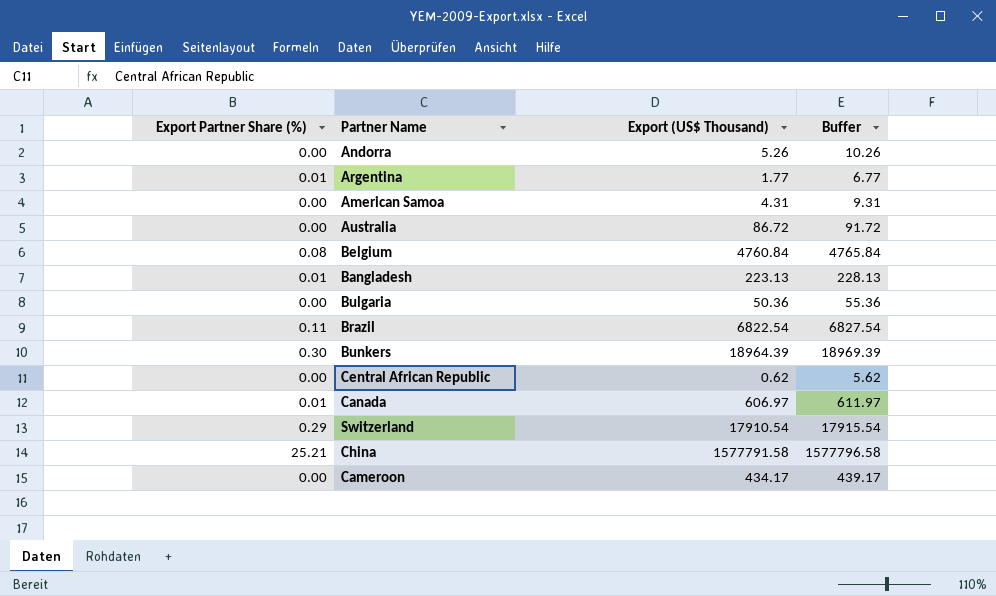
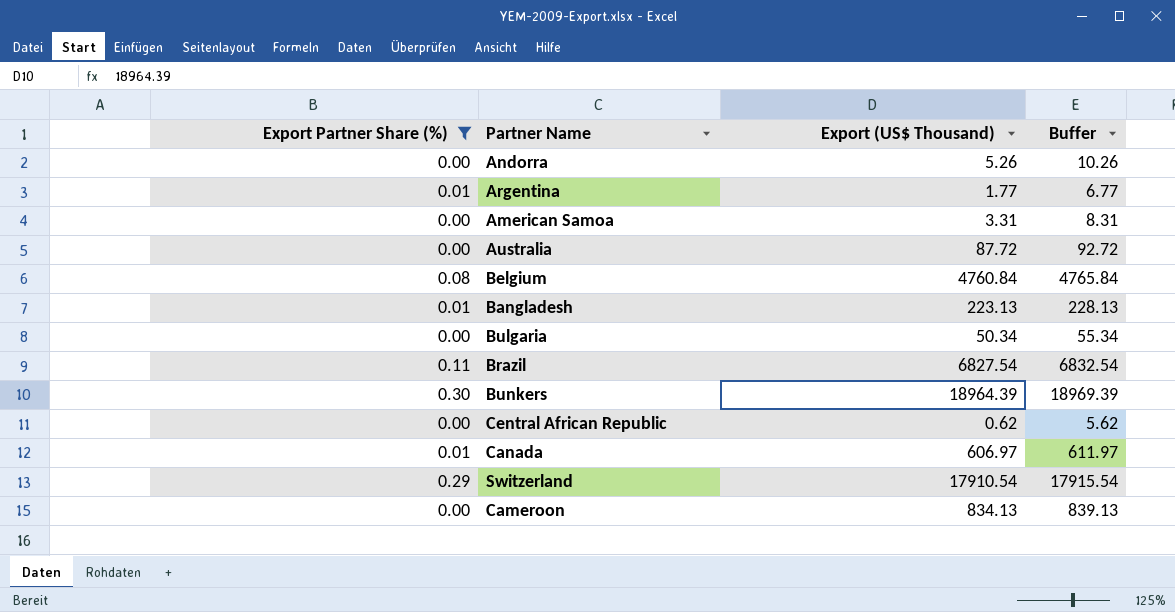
filter: none -> Export Partner Share (%) != 25.21
American Samoa | Export (US$ Thousand): 4.31 -> 3.31
American Samoa | Buffer: 9.31 -> 8.31
Australia | Export (US$ Thousand): 86.72 -> 87.72
Australia | Buffer: 91.72 -> 92.72
Bulgaria | Export (US$ Thousand): 50.36 -> 50.34
Bulgaria | Buffer: 55.36 -> 55.34
Brazil | Export (US$ Thousand): 6822.54 -> 6827.54
Brazil | Buffer: 6827.54 -> 6832.54
Cameroon | Export (US$ Thousand): 434.17 -> 834.13
Cameroon | Buffer: 439.17 -> 839.13

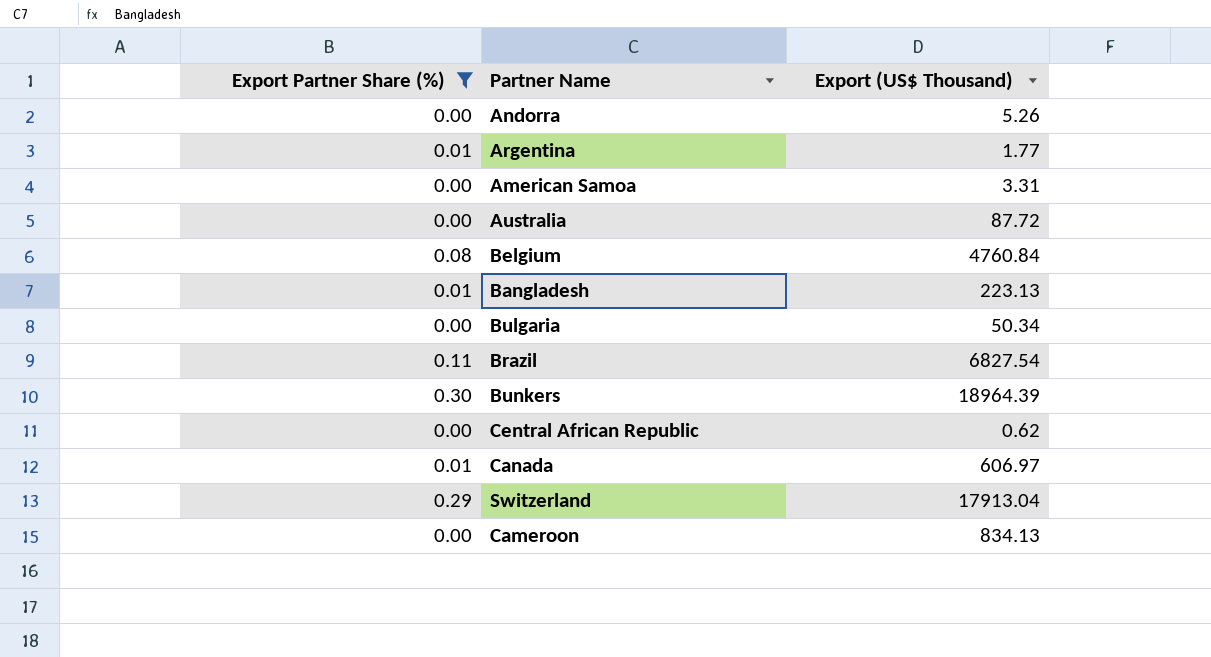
column Buffer | formula: [Export (US$ Thousand)] + 5 -> none
Switzerland | Export (US$ Thousand): 17910.54 -> 17913.04

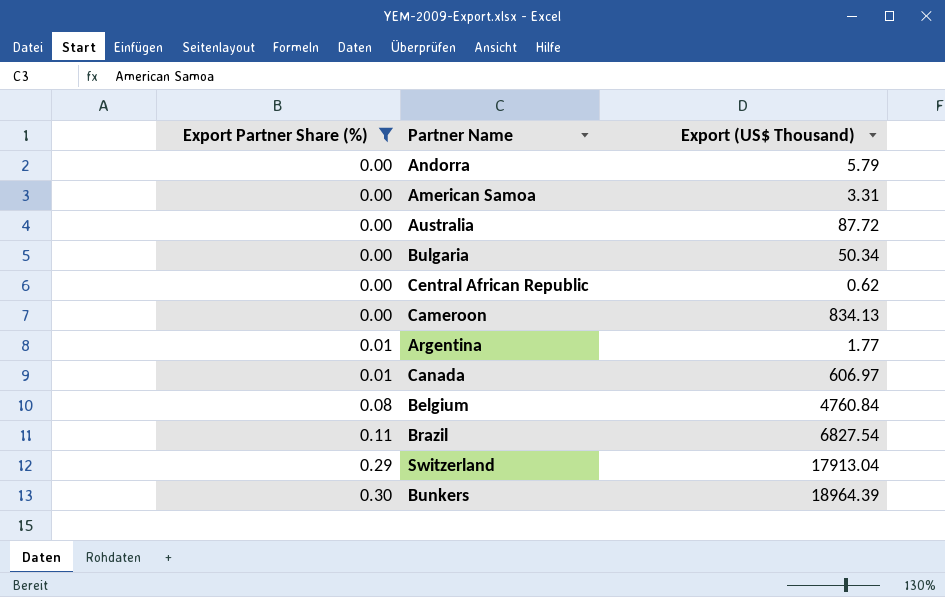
row order: none -> Export Partner Share (%) ascending
row Bangladesh: 0.01 | 223.13 -> none
Andorra | Export (US$ Thousand): 5.26 -> 5.79

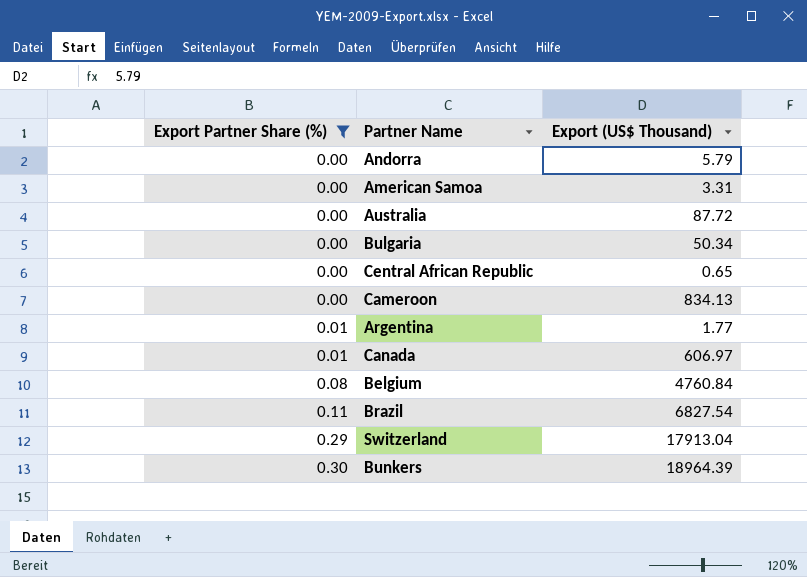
Central African Republic | Export (US$ Thousand): 0.62 -> 0.65

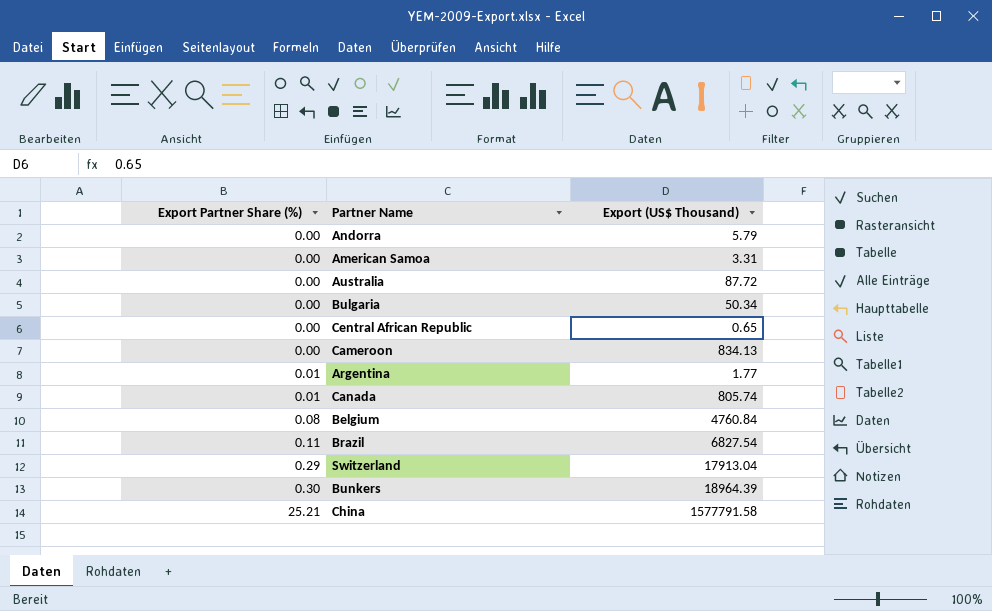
filter: Export Partner Share (%) != 25.21 -> none
Canada | Export (US$ Thousand): 606.97 -> 805.74

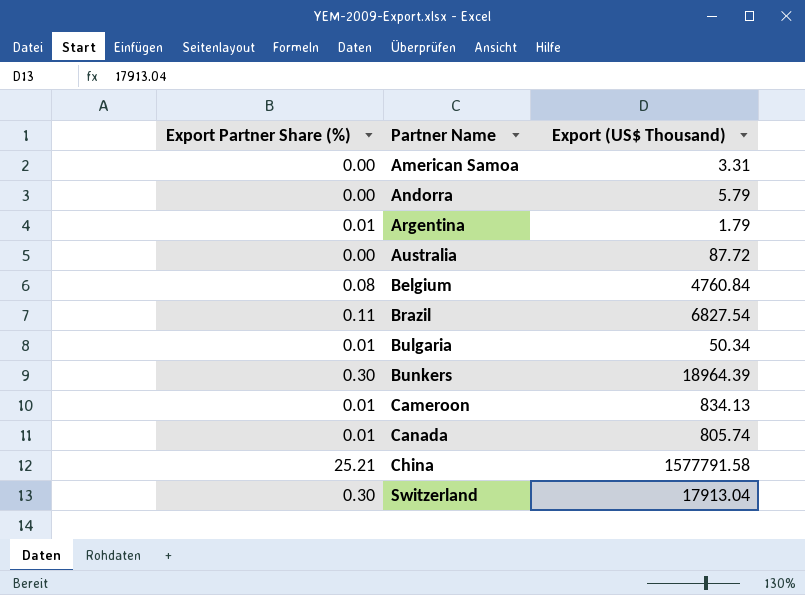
row order: Export Partner Share (%) ascending -> Partner Name ascending
row Central African Republic: 0.00 | 0.65 -> none
Argentina | Export (US$ Thousand): 1.77 -> 1.79
Bulgaria | Export Partner Share (%): 0.00 -> 0.01
Cameroon | Export Partner Share (%): 0.00 -> 0.01
Switzerland | Export Partner Share (%): 0.29 -> 0.30

